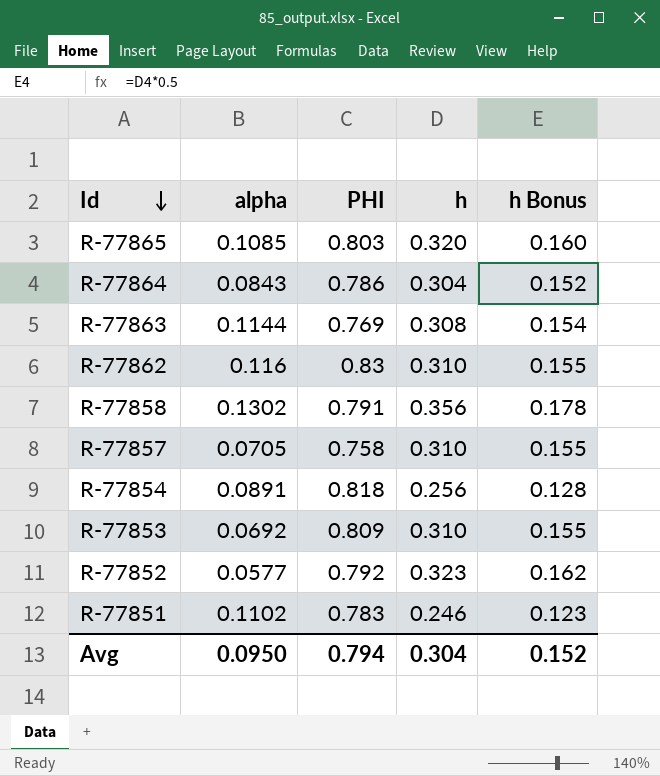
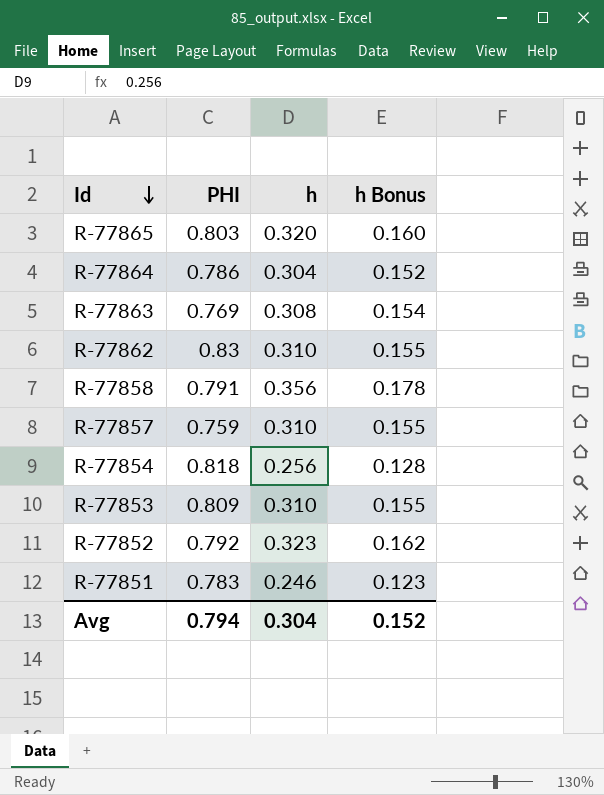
column alpha | position: 2 -> none
R-77857 | PHI: 0.758 -> 0.759

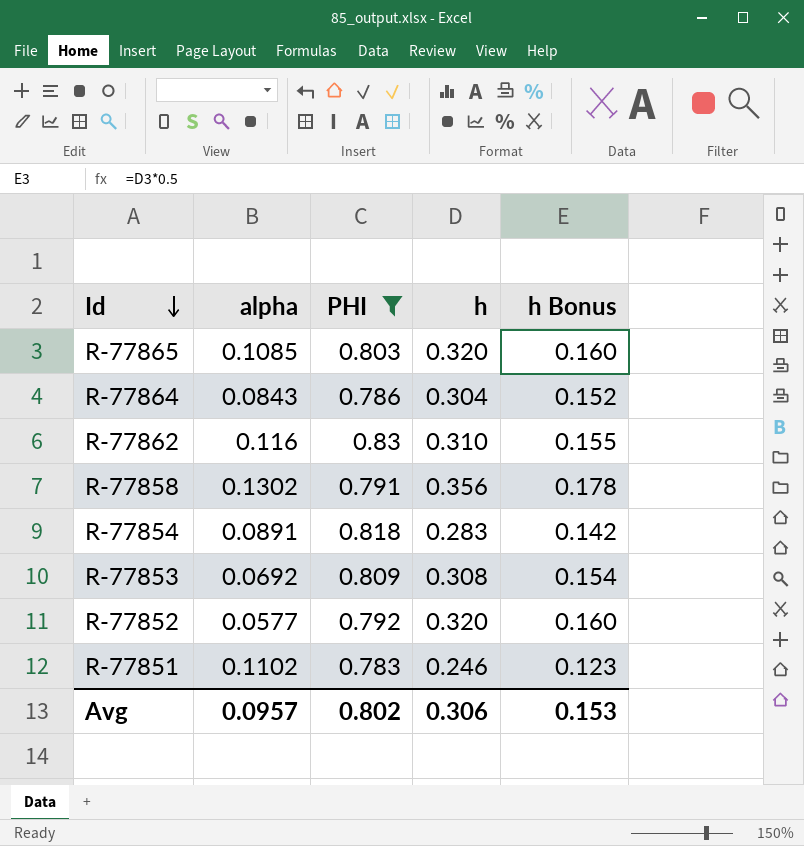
filter: none -> PHI >= 0.783
column alpha | position: none -> 2
R-77854 | h: 0.256 -> 0.283
R-77854 | h Bonus: 0.128 -> 0.142
R-77853 | h: 0.310 -> 0.308
R-77853 | h Bonus: 0.155 -> 0.154
R-77852 | h: 0.323 -> 0.320
R-77852 | h Bonus: 0.162 -> 0.160
Avg | PHI: 0.794 -> 0.802
Avg | h: 0.304 -> 0.306
Avg | h Bonus: 0.152 -> 0.153

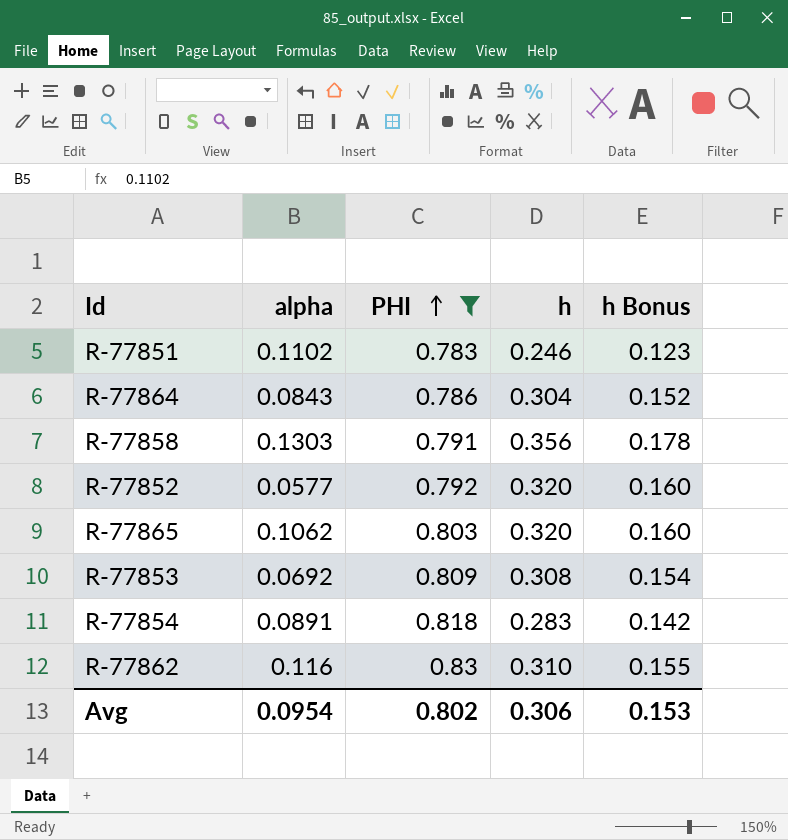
row order: Id descending -> PHI ascending
R-77858 | alpha: 0.1302 -> 0.1303
R-77865 | alpha: 0.1085 -> 0.1062
Avg | alpha: 0.0957 -> 0.0954

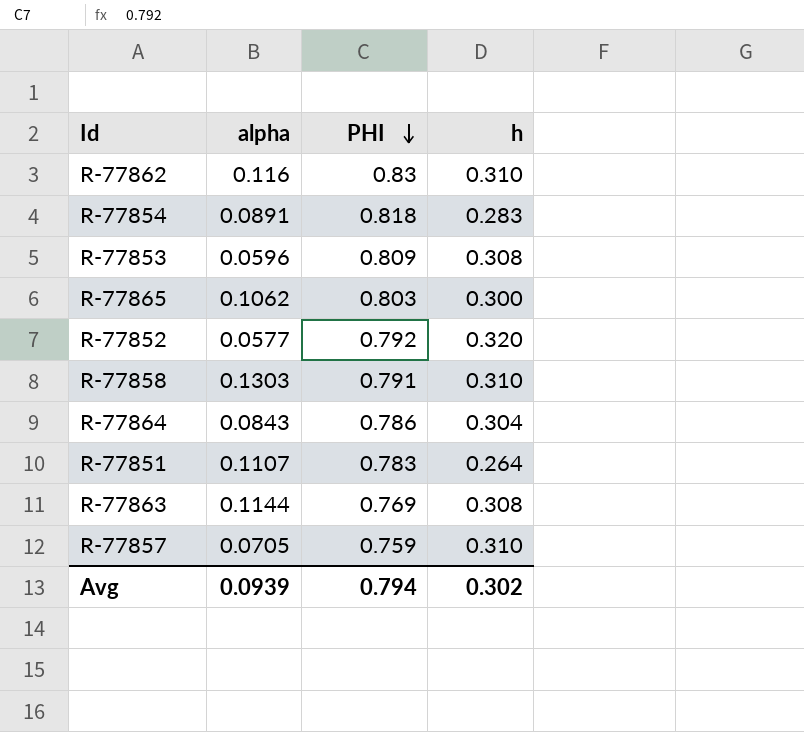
filter: PHI >= 0.783 -> none
row order: PHI ascending -> PHI descending
column h Bonus | formula: [h] * 0.5 -> none
R-77853 | alpha: 0.0692 -> 0.0596
R-77865 | h: 0.320 -> 0.300
R-77858 | h: 0.356 -> 0.310
R-77851 | alpha: 0.1102 -> 0.1107
R-77851 | h: 0.246 -> 0.264
Avg | alpha: 0.0954 -> 0.0939
Avg | PHI: 0.802 -> 0.794
Avg | h: 0.306 -> 0.302

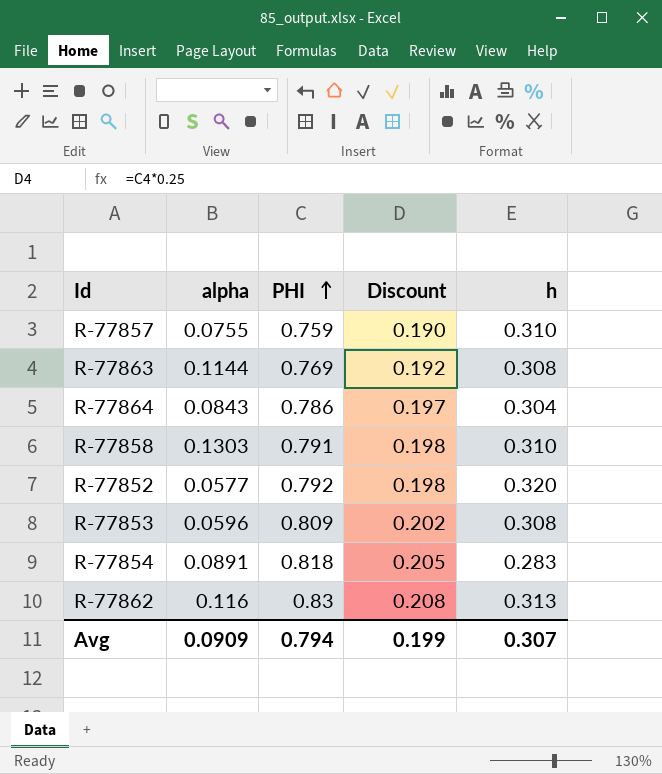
row order: PHI descending -> PHI ascending
column Discount | formula: none -> [PHI] * 0.25
row R-77865: 0.1062 | 0.803 | 0.300 -> none
row R-77851: 0.1107 | 0.783 | 0.264 -> none
R-77857 | alpha: 0.0705 -> 0.0755
R-77862 | h: 0.310 -> 0.313
Avg | alpha: 0.0939 -> 0.0909
Avg | h: 0.302 -> 0.307

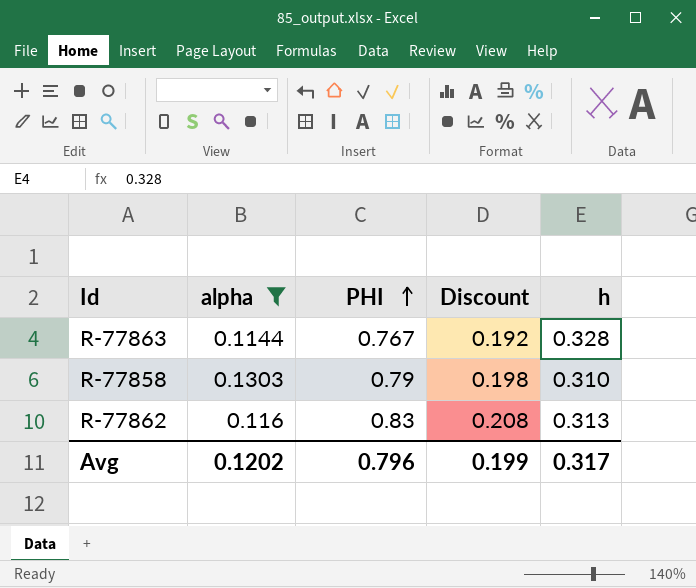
filter: none -> alpha >= 0.1144
R-77863 | PHI: 0.769 -> 0.767
R-77863 | h: 0.308 -> 0.328
R-77858 | PHI: 0.791 -> 0.79
Avg | alpha: 0.0909 -> 0.1202
Avg | PHI: 0.794 -> 0.796
Avg | h: 0.307 -> 0.317

